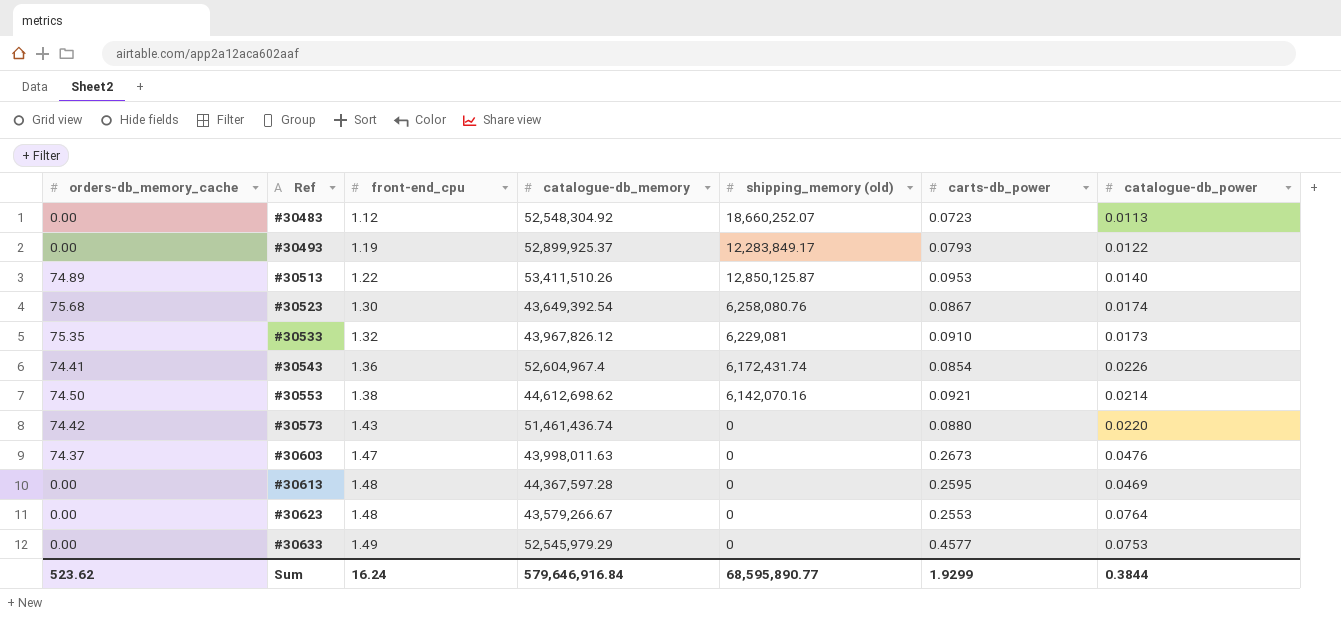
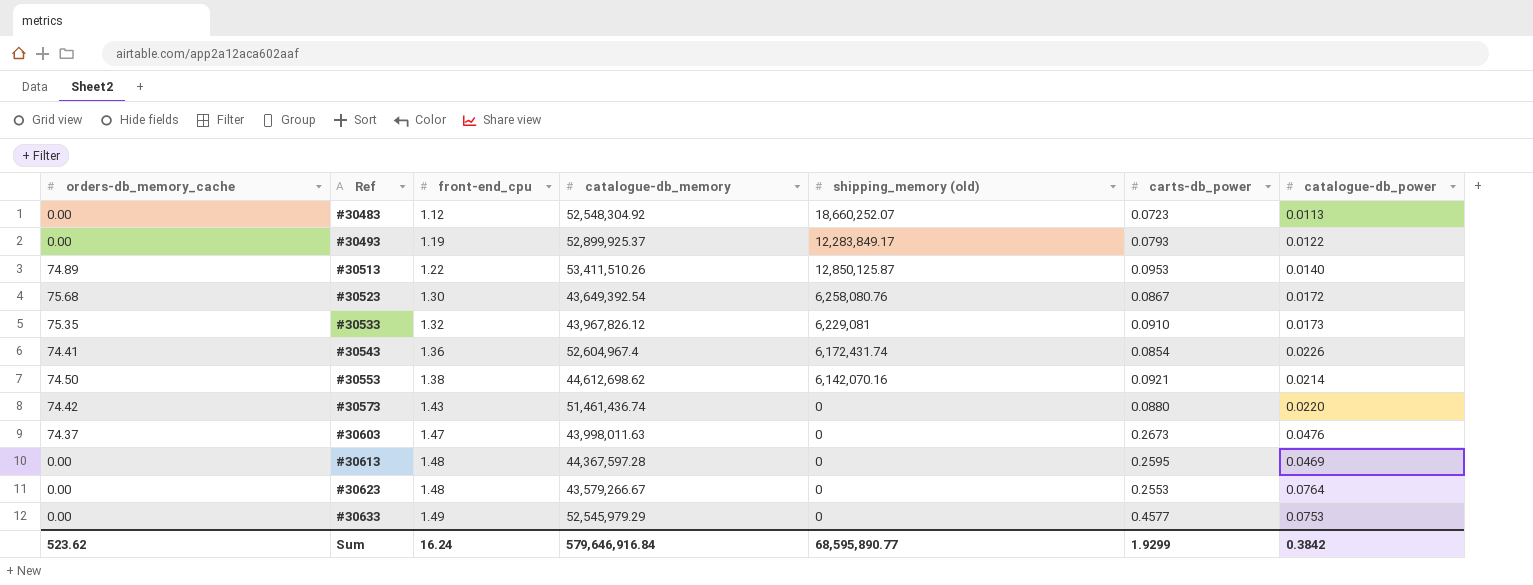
#30523 | catalogue-db_power: 0.0174 -> 0.0172
Sum | catalogue-db_power: 0.3844 -> 0.3842

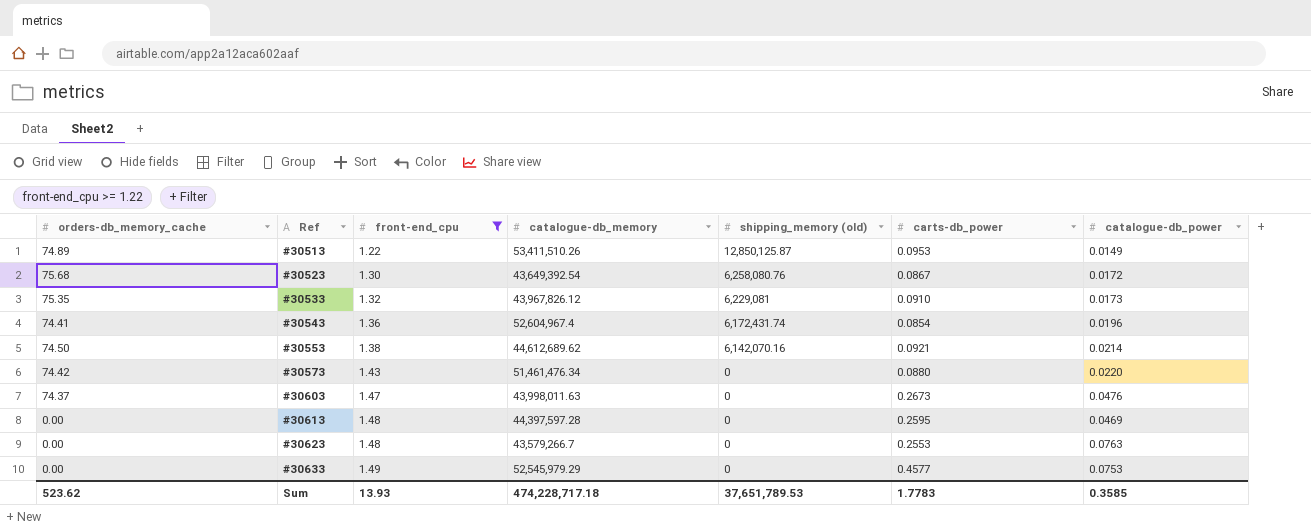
filter: none -> front-end_cpu >= 1.22
#30513 | catalogue-db_power: 0.0140 -> 0.0149
#30543 | catalogue-db_power: 0.0226 -> 0.0196
#30553 | catalogue-db_memory: 44,612,698.62 -> 44,612,689.62
#30573 | catalogue-db_memory: 51,461,436.74 -> 51,461,476.34
#30613 | catalogue-db_memory: 44,367,597.28 -> 44,397,597.28
#30623 | catalogue-db_memory: 43,579,266.67 -> 43,579,266.7
#30623 | catalogue-db_power: 0.0764 -> 0.0763
Sum | front-end_cpu: 16.24 -> 13.93
Sum | catalogue-db_memory: 579,646,916.84 -> 474,228,717.18
Sum | shipping_memory (old): 68,595,890.77 -> 37,651,789.53
Sum | carts-db_power: 1.9299 -> 1.7783
Sum | catalogue-db_power: 0.3842 -> 0.3585

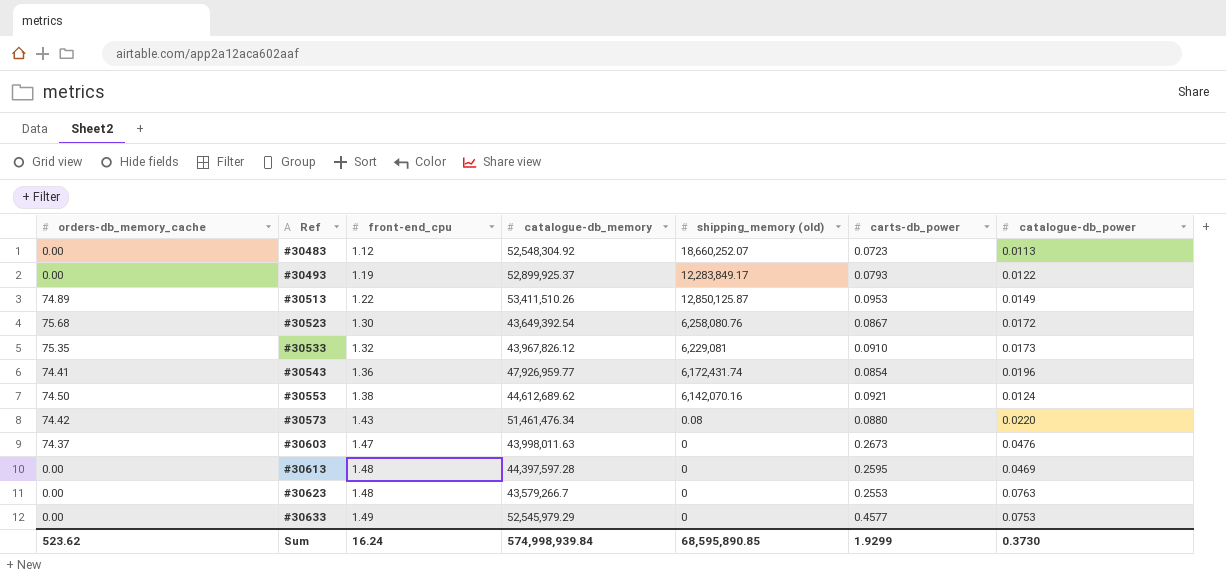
filter: front-end_cpu >= 1.22 -> none
#30543 | catalogue-db_memory: 52,604,967.4 -> 47,926,959.77
#30553 | catalogue-db_power: 0.0214 -> 0.0124
#30573 | shipping_memory (old): 0 -> 0.08
Sum | front-end_cpu: 13.93 -> 16.24
Sum | catalogue-db_memory: 474,228,717.18 -> 574,998,939.84
Sum | shipping_memory (old): 37,651,789.53 -> 68,595,890.85
Sum | carts-db_power: 1.7783 -> 1.9299
Sum | catalogue-db_power: 0.3585 -> 0.3730

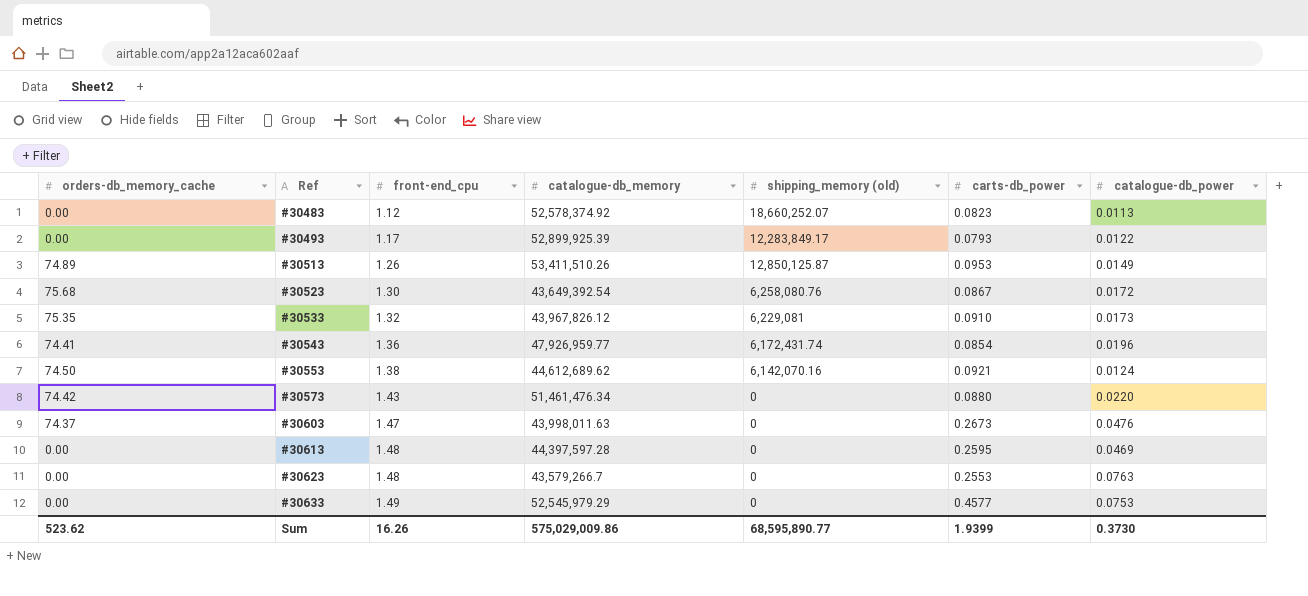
#30483 | catalogue-db_memory: 52,548,304.92 -> 52,578,374.92
#30483 | carts-db_power: 0.0723 -> 0.0823
#30493 | front-end_cpu: 1.19 -> 1.17
#30493 | catalogue-db_memory: 52,899,925.37 -> 52,899,925.39
#30513 | front-end_cpu: 1.22 -> 1.26
#30573 | shipping_memory (old): 0.08 -> 0
Sum | front-end_cpu: 16.24 -> 16.26
Sum | catalogue-db_memory: 574,998,939.84 -> 575,029,009.86
Sum | shipping_memory (old): 68,595,890.85 -> 68,595,890.77
Sum | carts-db_power: 1.9299 -> 1.9399

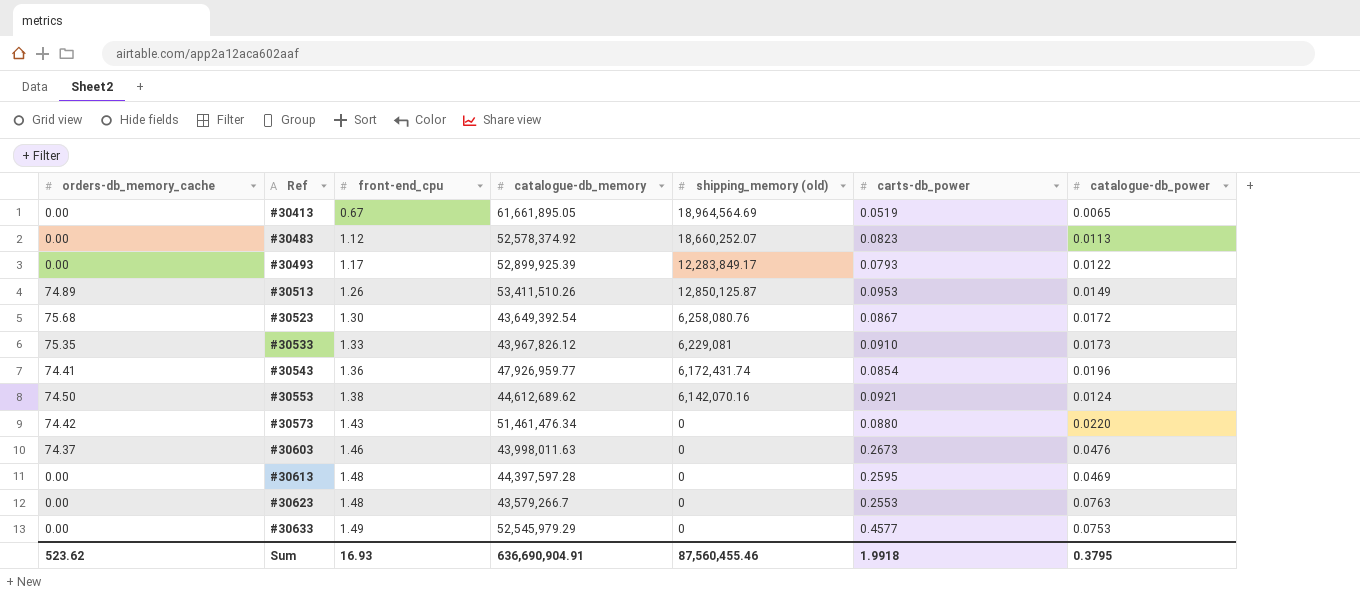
row #30413: none -> 0.00 | 0.67 | 61,661,895.05 | 18,964,564.69 | 0.0519 | 0.0065
#30533 | front-end_cpu: 1.32 -> 1.33
#30603 | front-end_cpu: 1.47 -> 1.46
Sum | front-end_cpu: 16.26 -> 16.93
Sum | catalogue-db_memory: 575,029,009.86 -> 636,690,904.91
Sum | shipping_memory (old): 68,595,890.77 -> 87,560,455.46
Sum | carts-db_power: 1.9399 -> 1.9918
Sum | catalogue-db_power: 0.3730 -> 0.3795

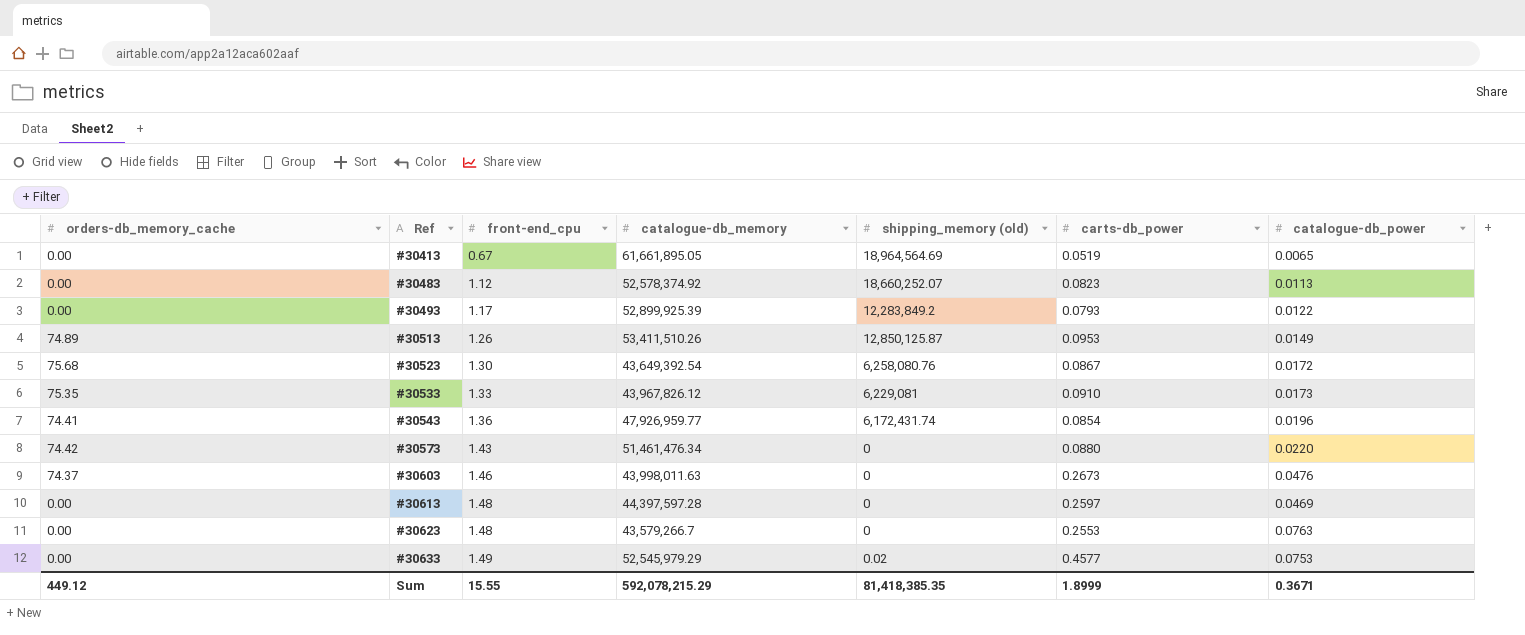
row #30553: 74.50 | 1.38 | 44,612,689.62 | 6,142,070.16 | 0.0921 | 0.0124 -> none
#30493 | shipping_memory (old): 12,283,849.17 -> 12,283,849.2
#30613 | carts-db_power: 0.2595 -> 0.2597
#30633 | shipping_memory (old): 0 -> 0.02
Sum | orders-db_memory_cache: 523.62 -> 449.12
Sum | front-end_cpu: 16.93 -> 15.55
Sum | catalogue-db_memory: 636,690,904.91 -> 592,078,215.29
Sum | shipping_memory (old): 87,560,455.46 -> 81,418,385.35
Sum | carts-db_power: 1.9918 -> 1.8999
Sum | catalogue-db_power: 0.3795 -> 0.3671

